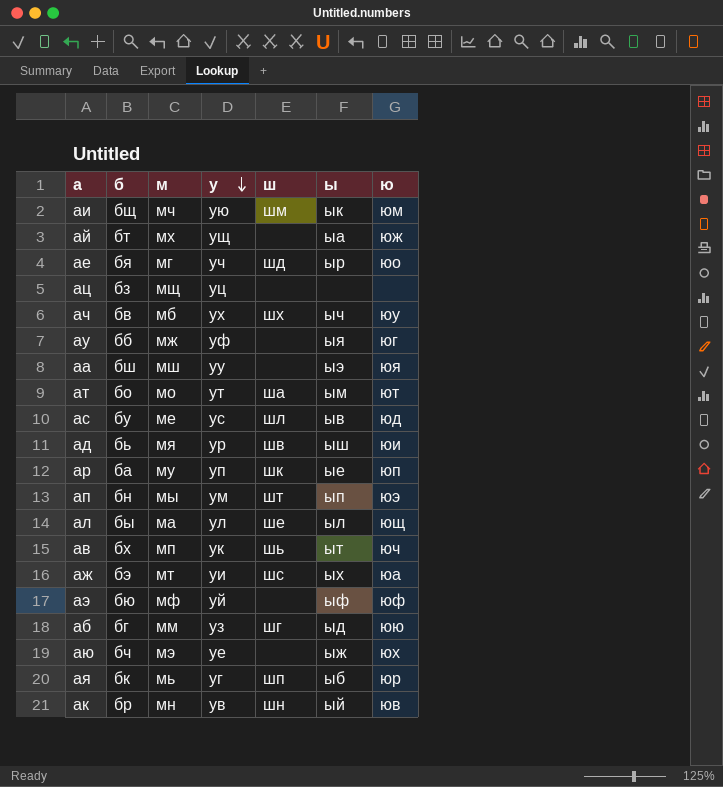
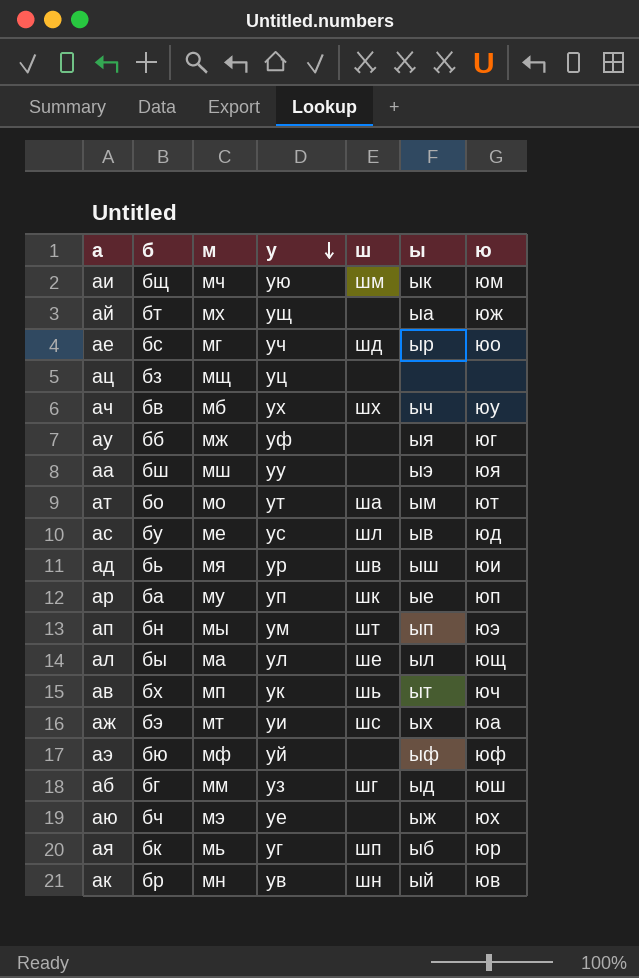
ае | б: бя -> бс
аб | ю: юю -> юш

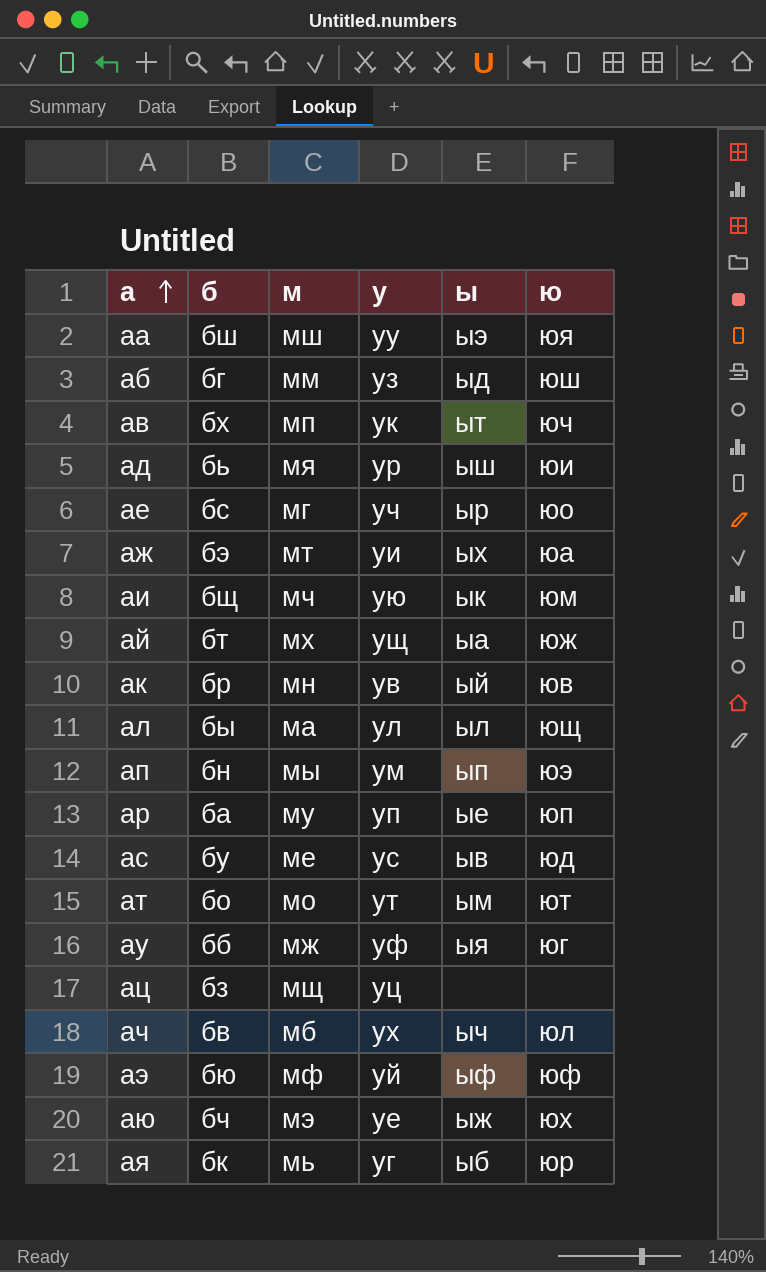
row order: у descending -> а ascending
column ш | position: 5 -> none
ач | ю: юу -> юл

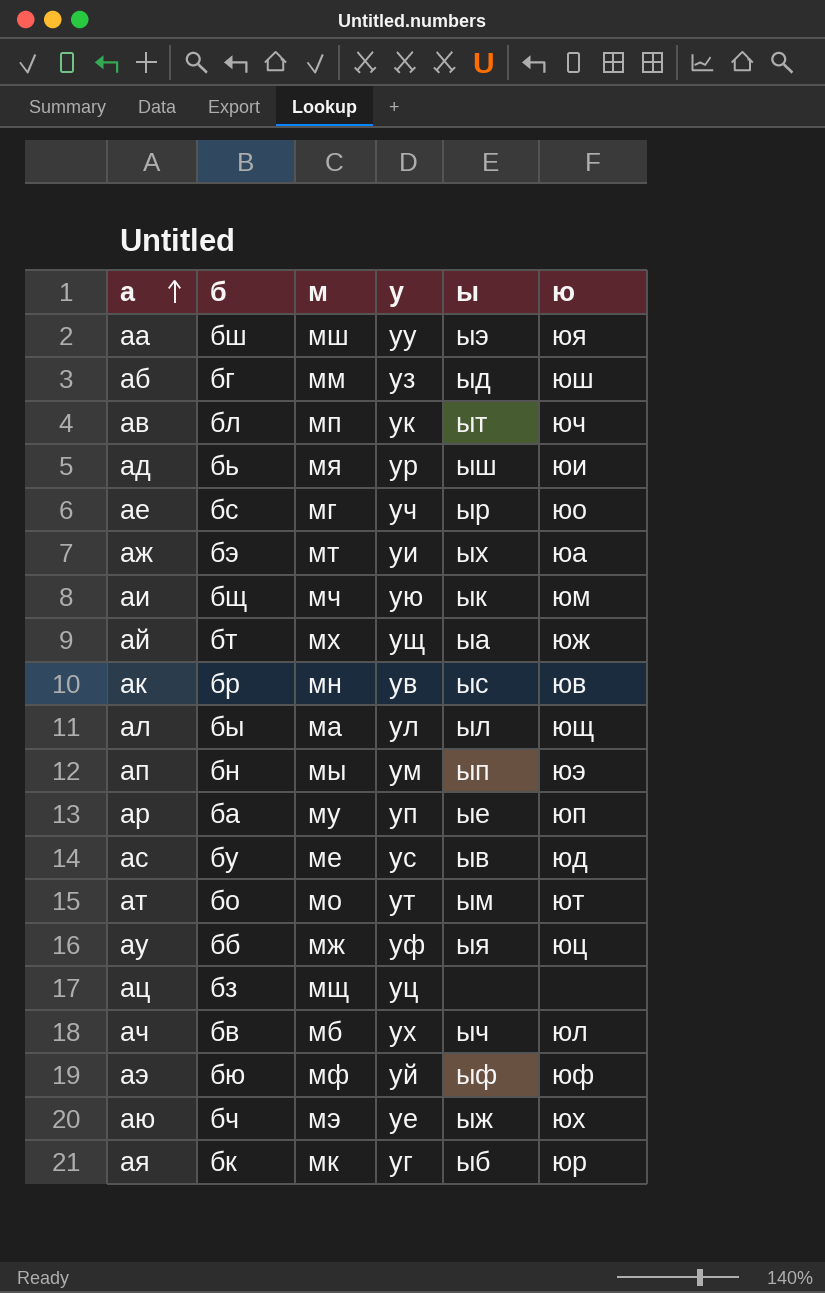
ав | б: бх -> бл
ак | ы: ый -> ыс
ау | ю: юг -> юц
ая | м: мь -> мк

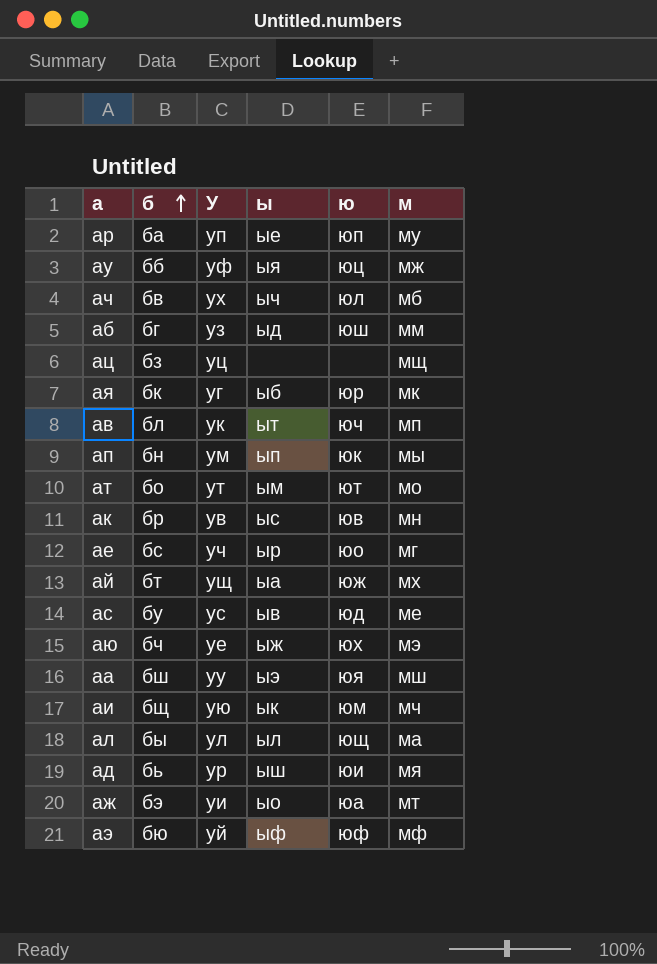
row order: а ascending -> б ascending
column name: у -> У
column м | position: 3 -> 6
ап | ю: юэ -> юк
аж | ы: ых -> ыо

